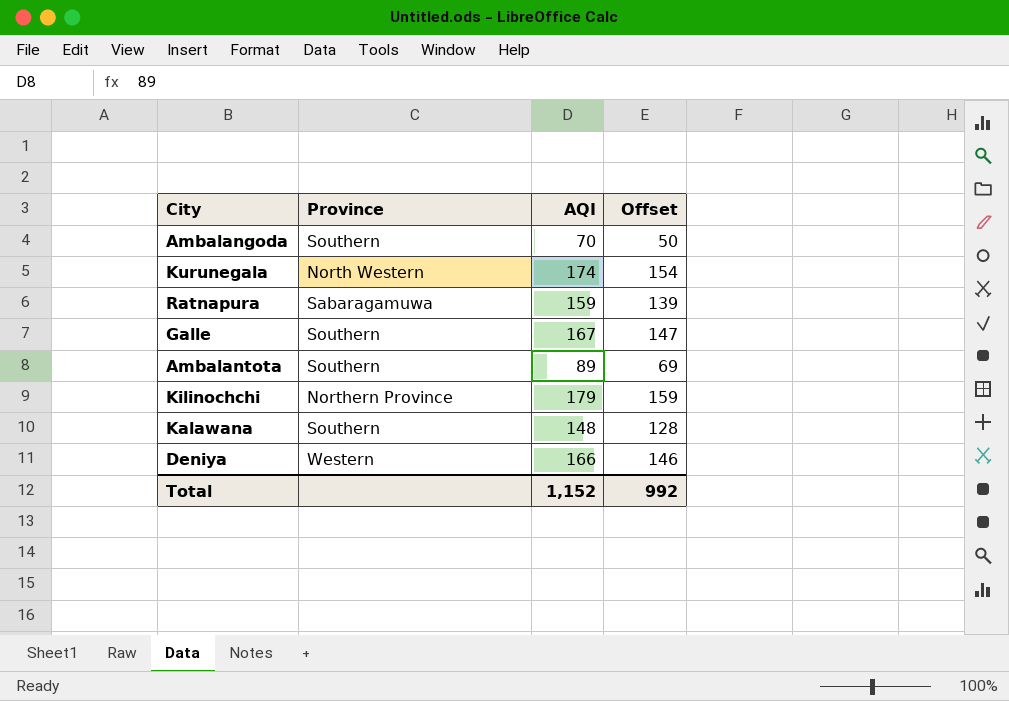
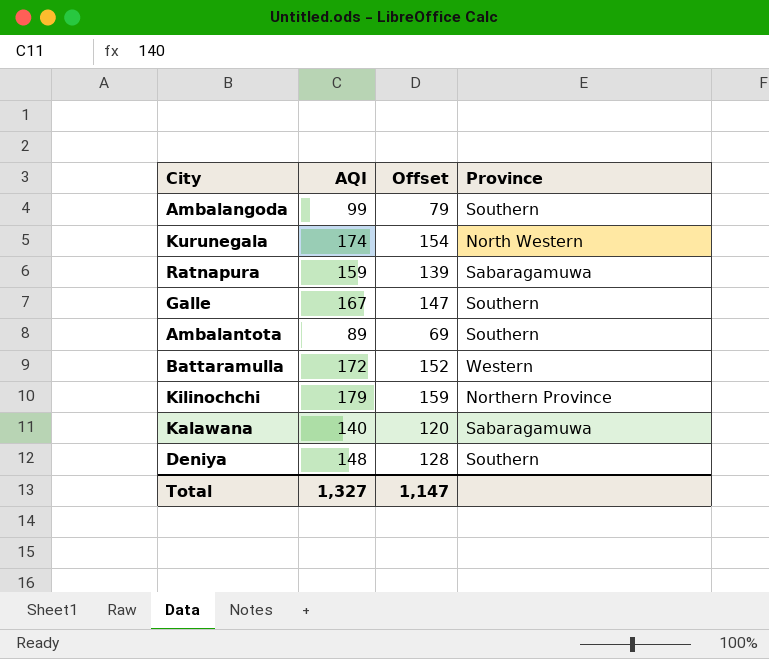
column Province | position: 2 -> 4
Ambalangoda | AQI: 70 -> 99
Ambalangoda | Offset: 50 -> 79
row Battaramulla: none -> 172 | 152 | Western
Kalawana | AQI: 148 -> 140
Kalawana | Offset: 128 -> 120
Kalawana | Province: Southern -> Sabaragamuwa
Deniya | AQI: 166 -> 148
Deniya | Offset: 146 -> 128
Deniya | Province: Western -> Southern
Total | AQI: 1,152 -> 1,327
Total | Offset: 992 -> 1,147

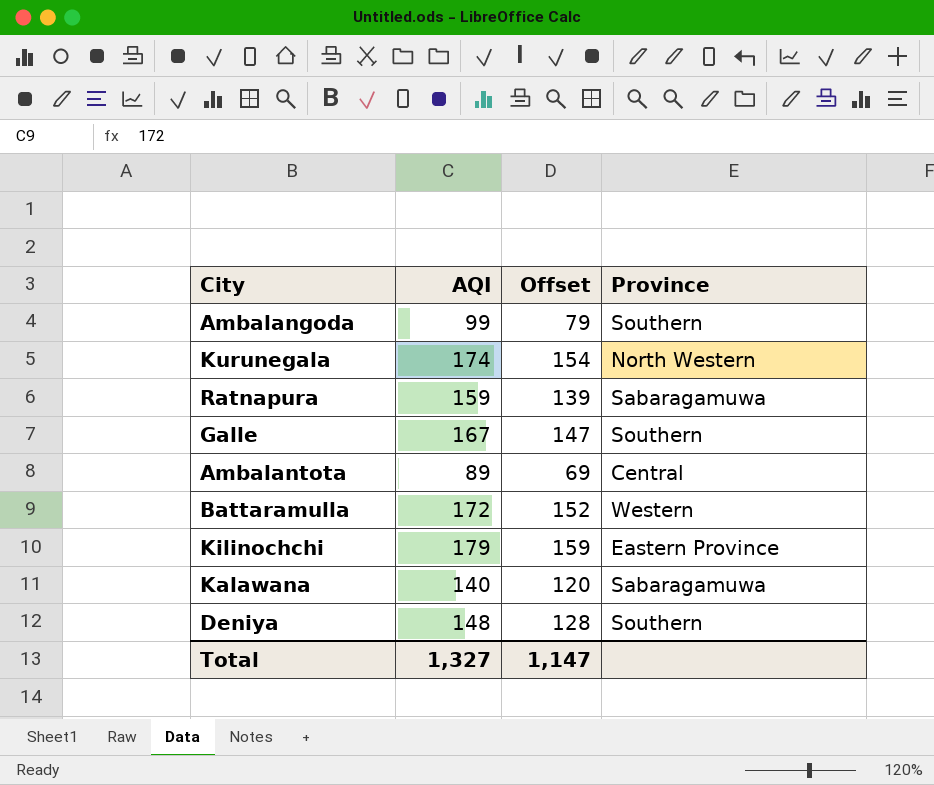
Ambalantota | Province: Southern -> Central
Kilinochchi | Province: Northern Province -> Eastern Province

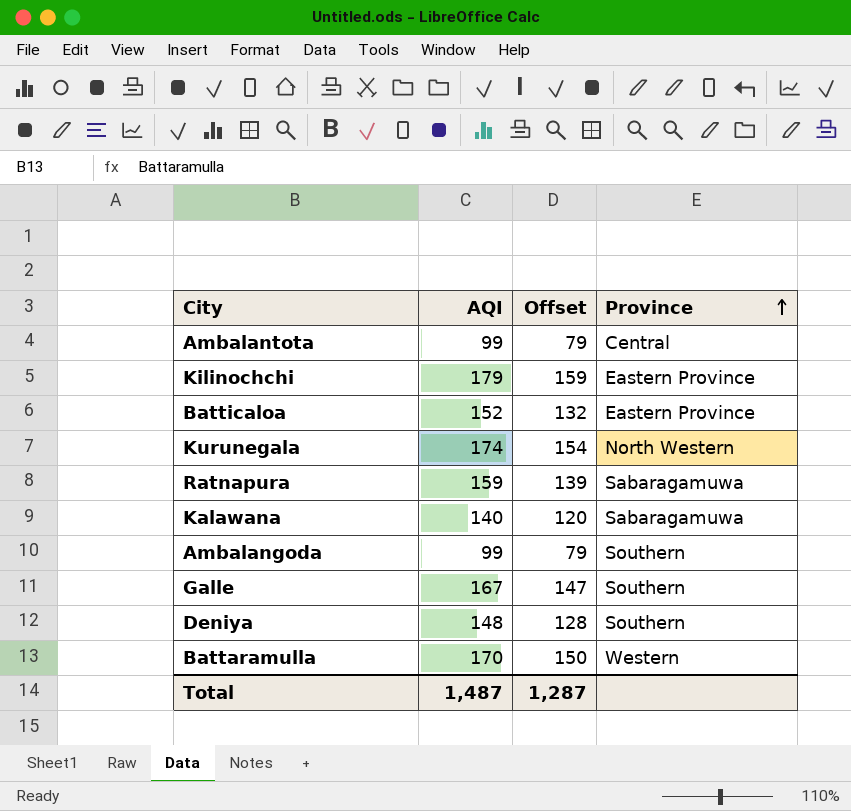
row order: none -> Province ascending
Ambalantota | AQI: 89 -> 99
Ambalantota | Offset: 69 -> 79
row Batticaloa: none -> 152 | 132 | Eastern Province
Battaramulla | AQI: 172 -> 170
Battaramulla | Offset: 152 -> 150
Total | AQI: 1,327 -> 1,487
Total | Offset: 1,147 -> 1,287

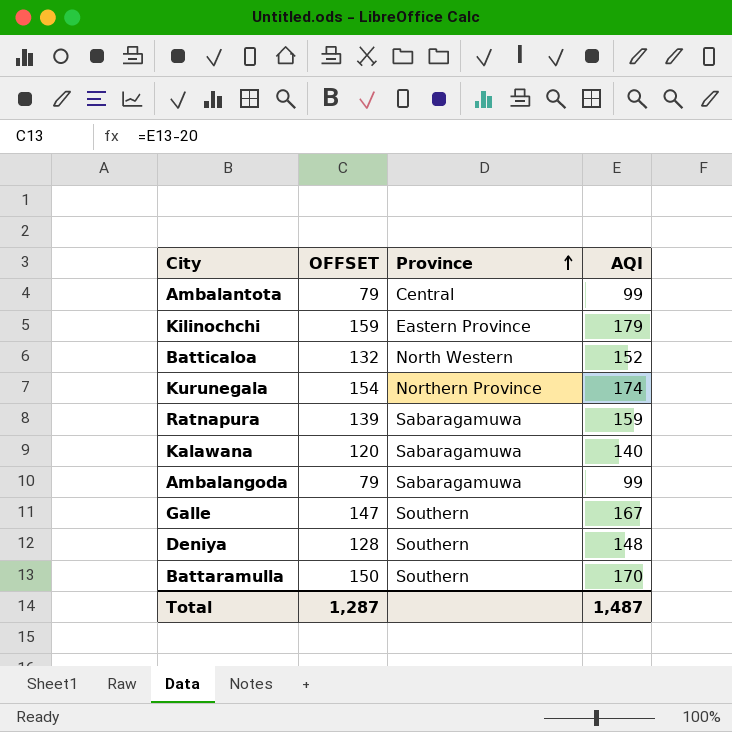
column name: Offset -> OFFSET
column AQI | position: 2 -> 4
Batticaloa | Province: Eastern Province -> North Western
Kurunegala | Province: North Western -> Northern Province
Ambalangoda | Province: Southern -> Sabaragamuwa
Battaramulla | Province: Western -> Southern

